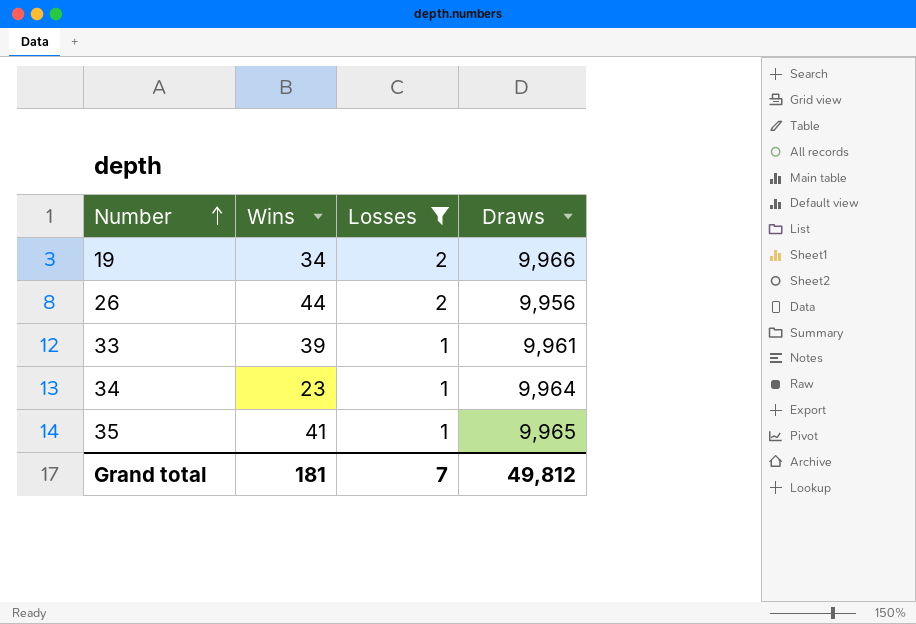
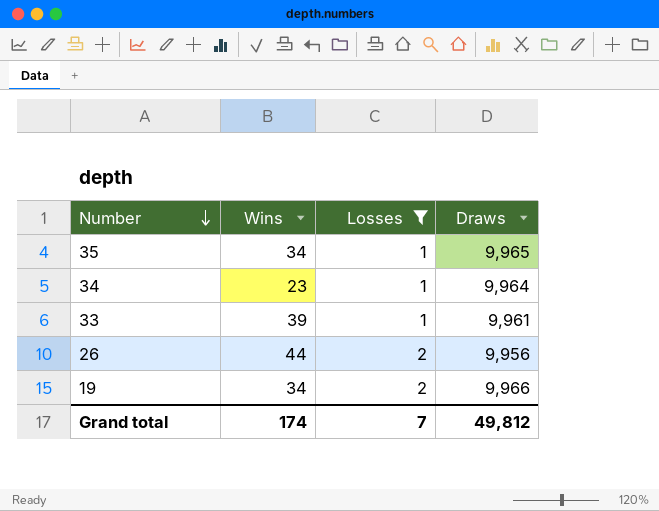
row order: Number ascending -> Number descending
35 | Wins: 41 -> 34
Grand total | Wins: 181 -> 174

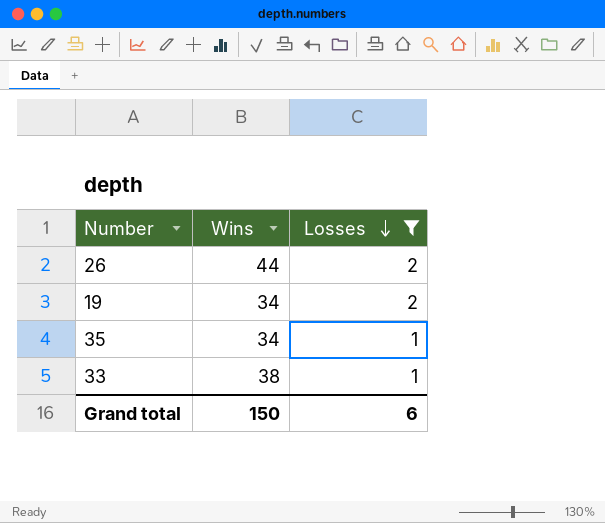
row order: Number descending -> Losses descending
column Draws | position: 4 -> none
row 34: 23 | 1 | 9,964 -> none
33 | Wins: 39 -> 38
Grand total | Wins: 174 -> 150
Grand total | Losses: 7 -> 6

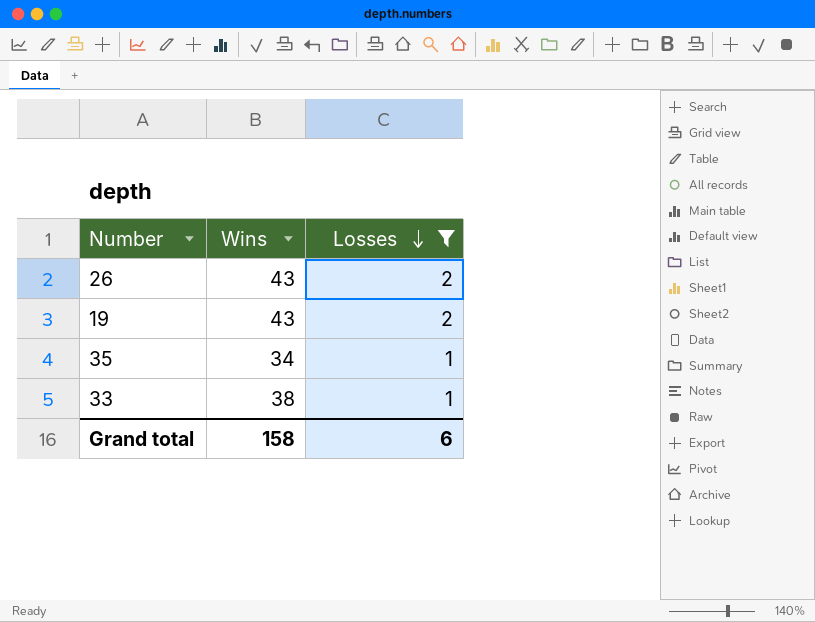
26 | Wins: 44 -> 43
19 | Wins: 34 -> 43
Grand total | Wins: 150 -> 158

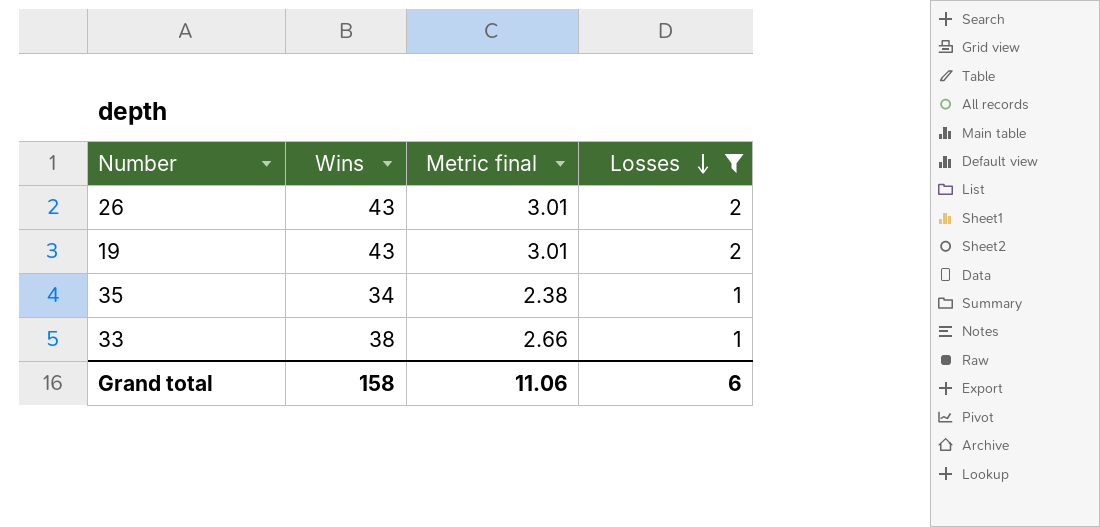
column Metric final | formula: none -> [Wins] * 0.07

